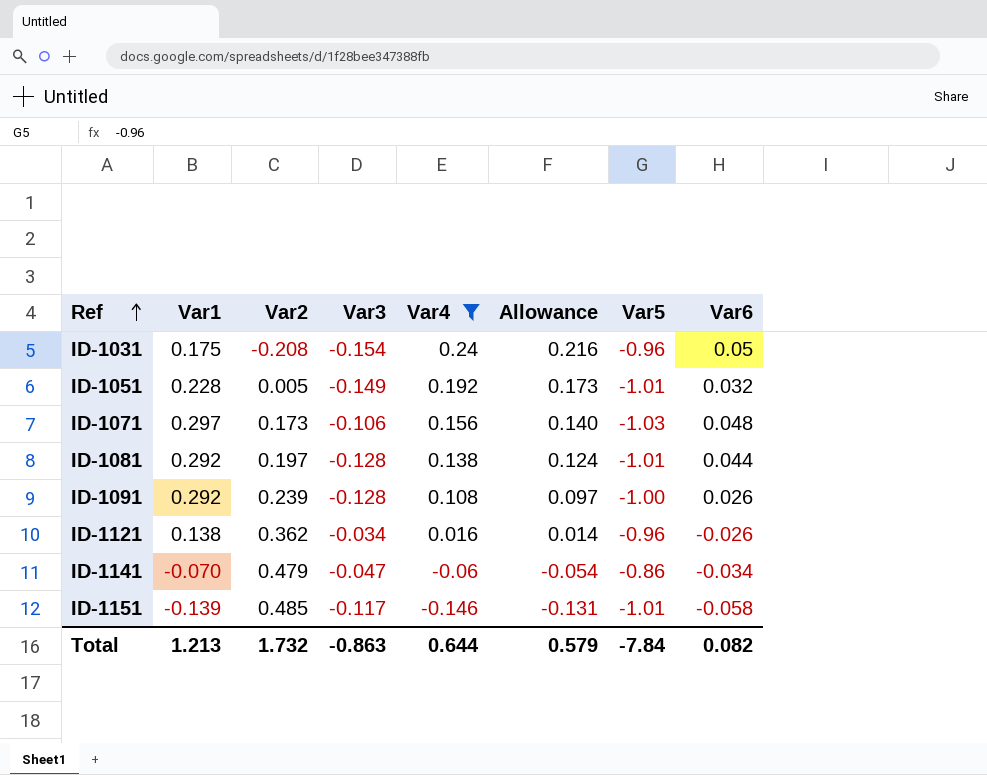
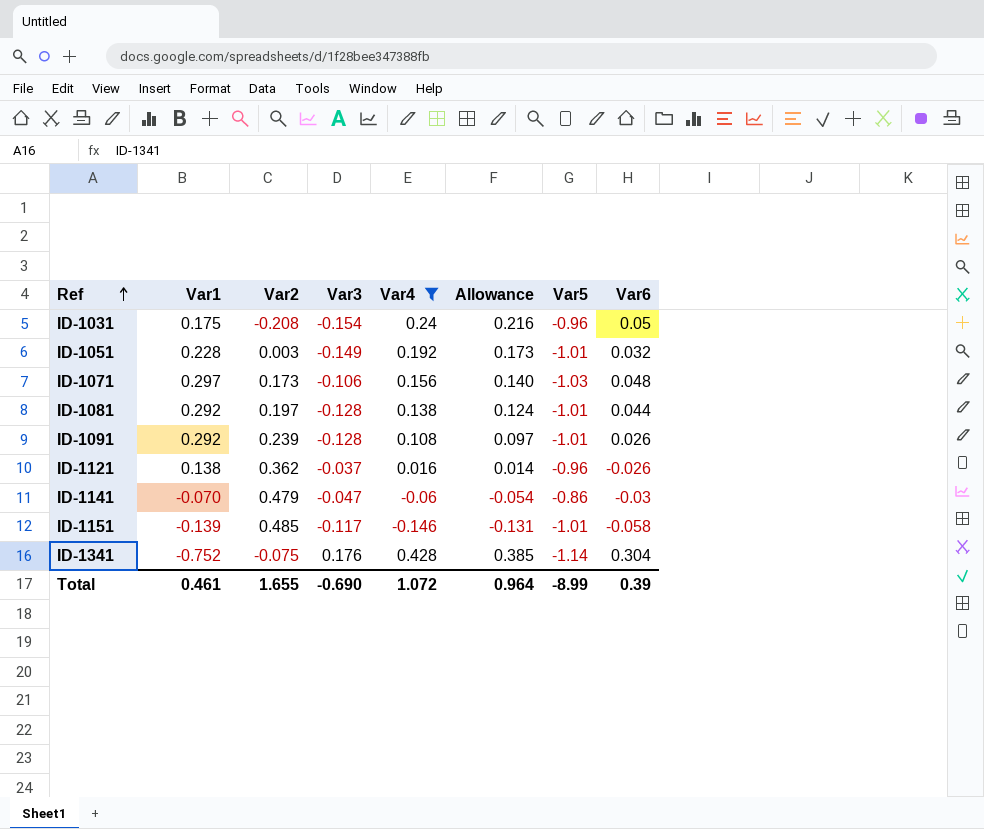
ID-1051 | Var2: 0.005 -> 0.003
ID-1091 | Var5: -1.00 -> -1.01
ID-1121 | Var3: -0.034 -> -0.037
ID-1141 | Var6: -0.034 -> -0.03
row ID-1341: none -> -0.752 | -0.075 | 0.176 | 0.428 | 0.385 | -1.14 | 0.304
Total | Var1: 1.213 -> 0.461
Total | Var2: 1.732 -> 1.655
Total | Var3: -0.863 -> -0.690
Total | Var4: 0.644 -> 1.072
Total | Allowance: 0.579 -> 0.964
Total | Var5: -7.84 -> -8.99
Total | Var6: 0.082 -> 0.39

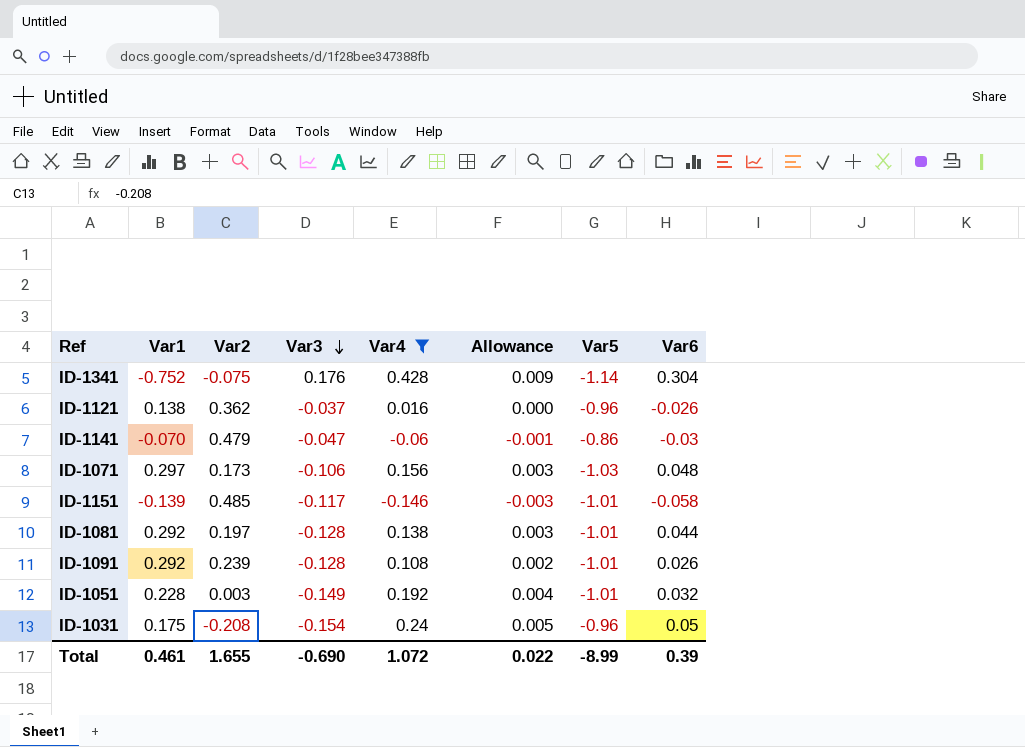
row order: Ref ascending -> Var3 descending
column Allowance | formula: [Var4] * 0.9 -> [Var4] * 0.02
Total | Allowance: 0.964 -> 0.022

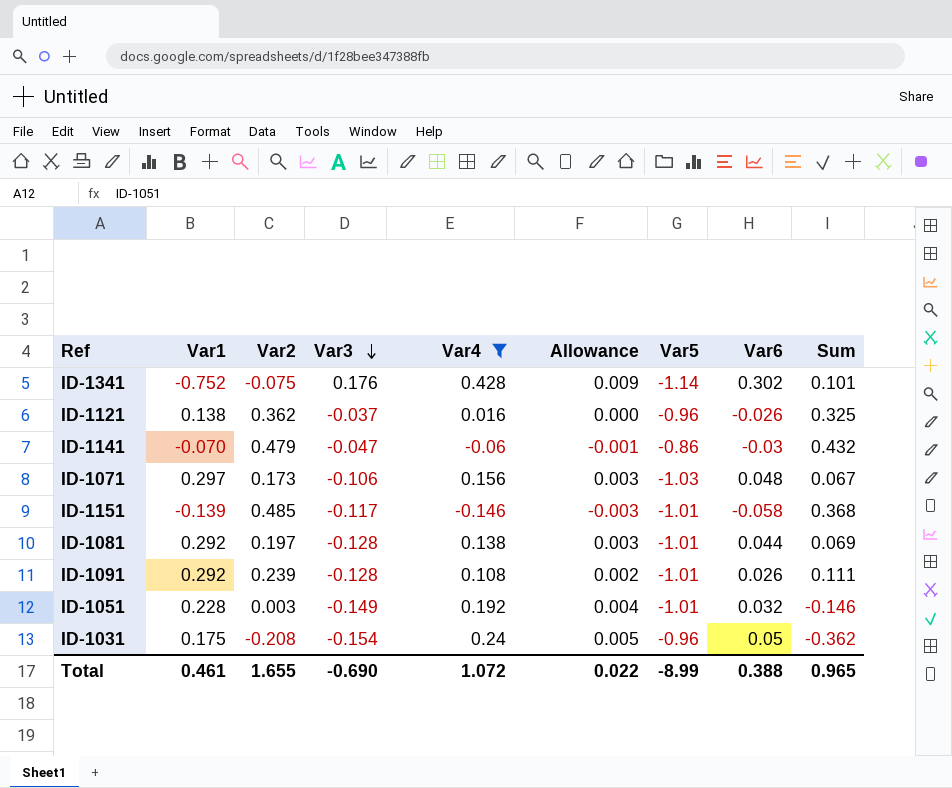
column Sum | formula: none -> [Var2] + [Var3]
ID-1341 | Var6: 0.304 -> 0.302
Total | Var6: 0.39 -> 0.388

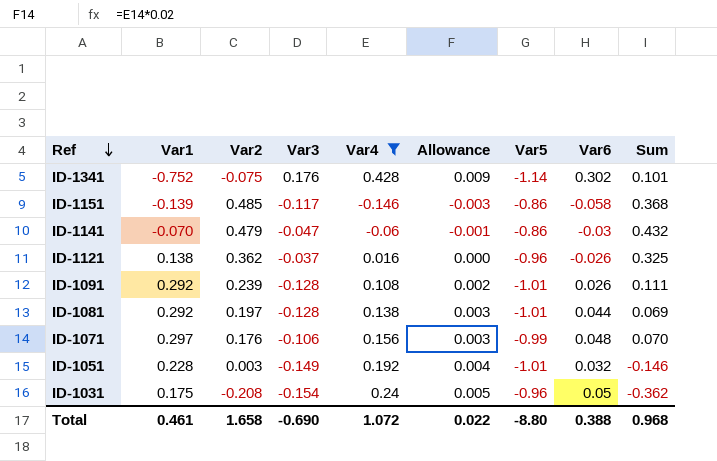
row order: Var3 descending -> Ref descending
ID-1151 | Var5: -1.01 -> -0.86
ID-1071 | Var2: 0.173 -> 0.176
ID-1071 | Var5: -1.03 -> -0.99
ID-1071 | Sum: 0.067 -> 0.070
Total | Var2: 1.655 -> 1.658
Total | Var5: -8.99 -> -8.80
Total | Sum: 0.965 -> 0.968

